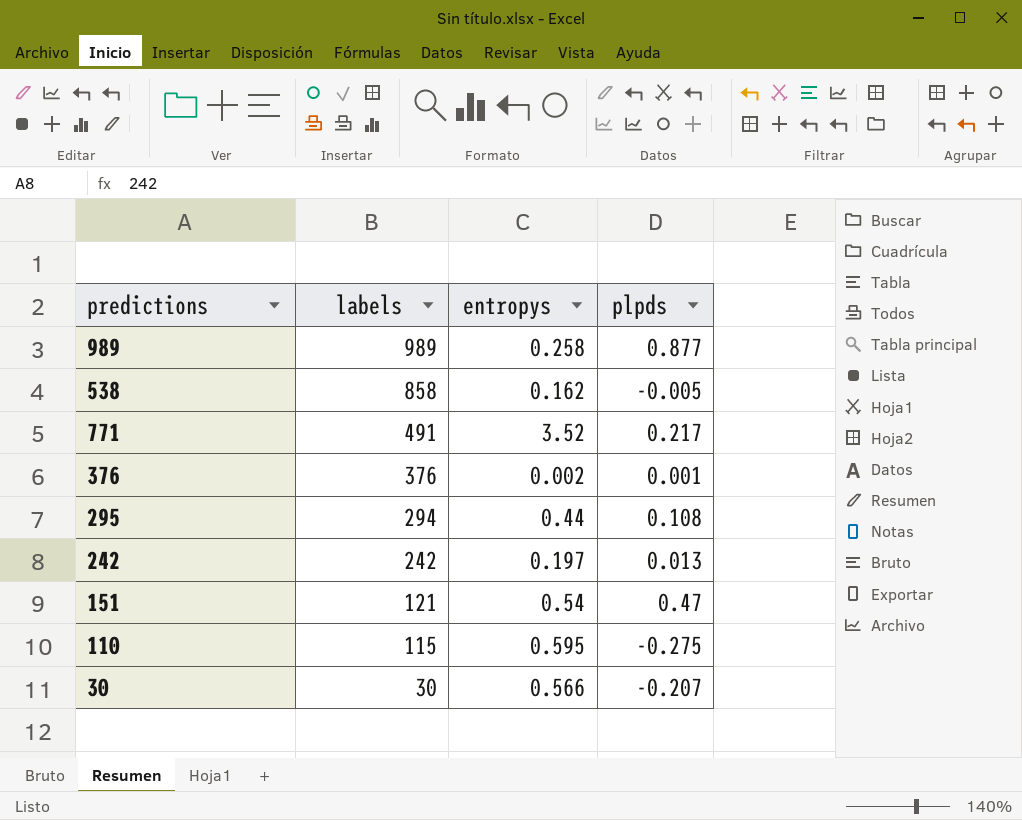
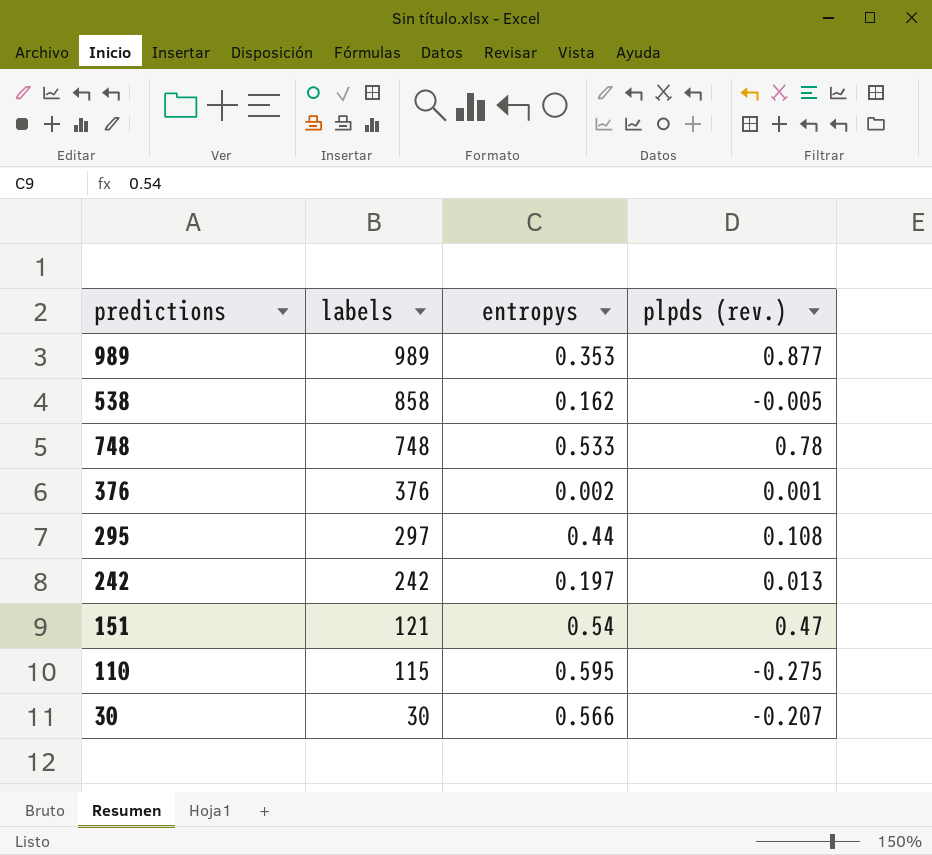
column name: plpds -> plpds (rev.)
row 771: 491 | 3.52 | 0.217 -> none
989 | entropys: 0.258 -> 0.353
row 748: none -> 748 | 0.533 | 0.78
295 | labels: 294 -> 297

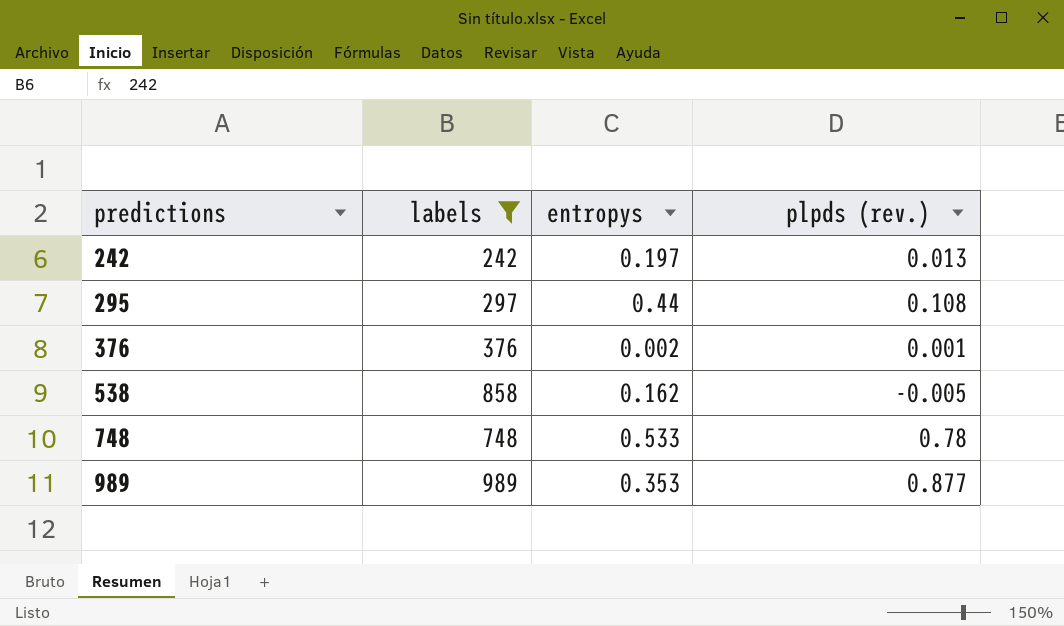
filter: none -> labels >= 242
row order: labels descending -> predictions ascending

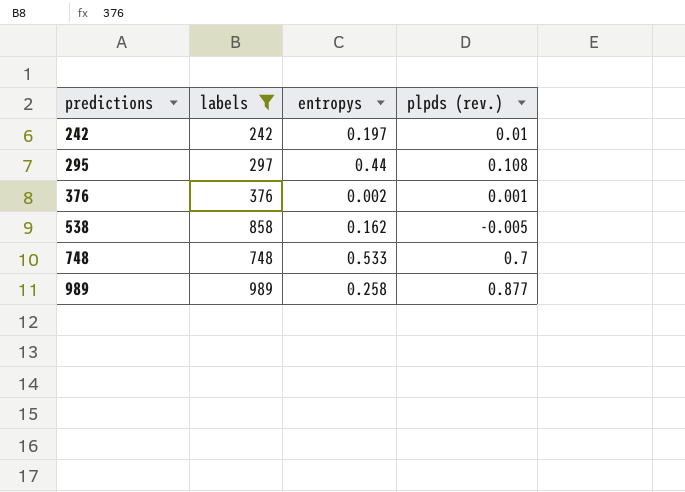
242 | plpds (rev.): 0.013 -> 0.01
748 | plpds (rev.): 0.78 -> 0.7
989 | entropys: 0.353 -> 0.258

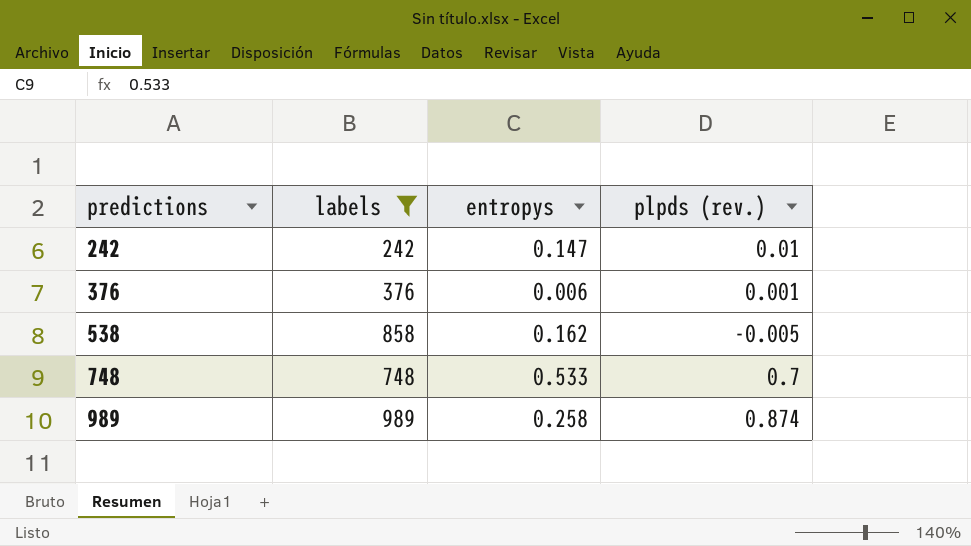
row 295: 297 | 0.44 | 0.108 -> none
242 | entropys: 0.197 -> 0.147
376 | entropys: 0.002 -> 0.006
989 | plpds (rev.): 0.877 -> 0.874

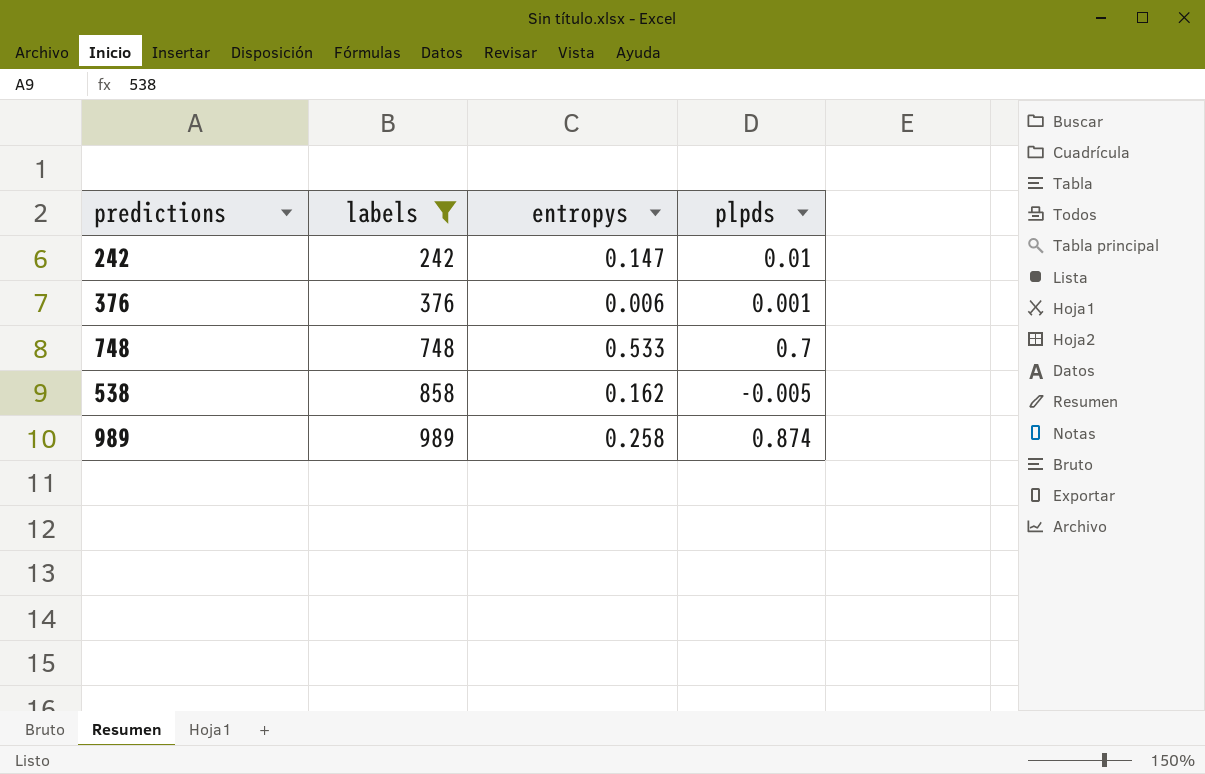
row order: predictions ascending -> labels ascending
column name: plpds (rev.) -> plpds

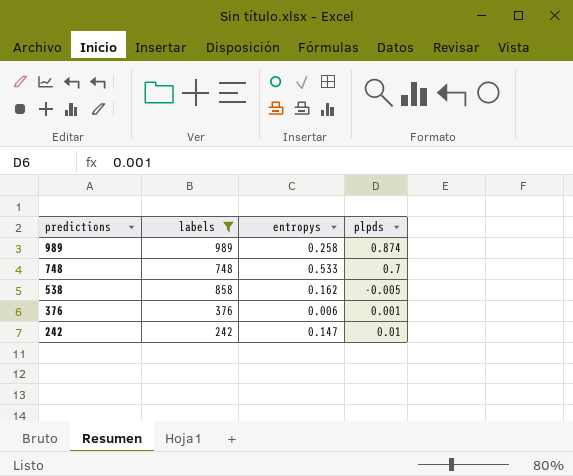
row order: labels ascending -> predictions descending

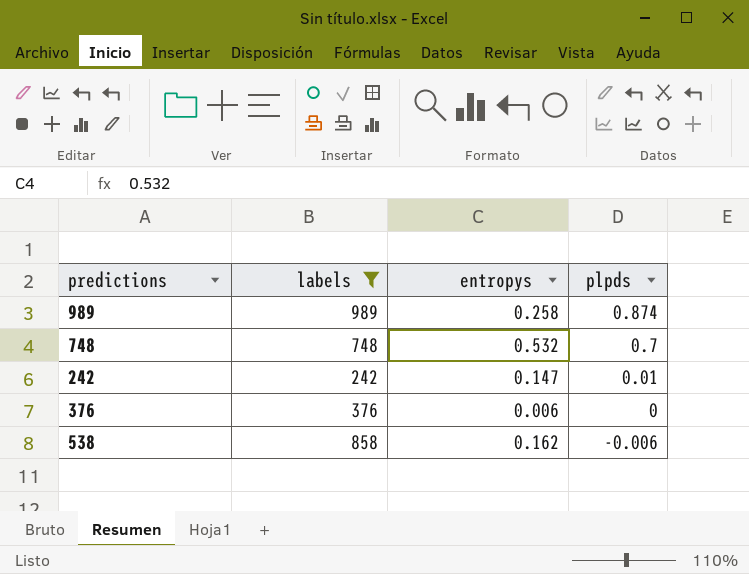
row order: predictions descending -> plpds descending
748 | entropys: 0.533 -> 0.532
376 | plpds: 0.001 -> 0
538 | plpds: -0.005 -> -0.006

